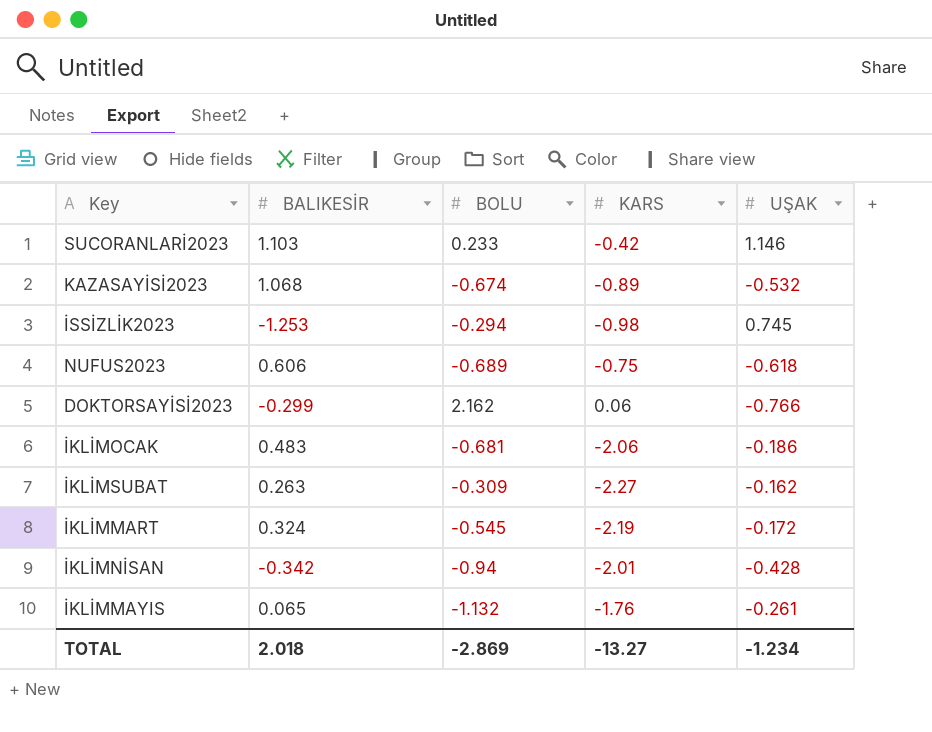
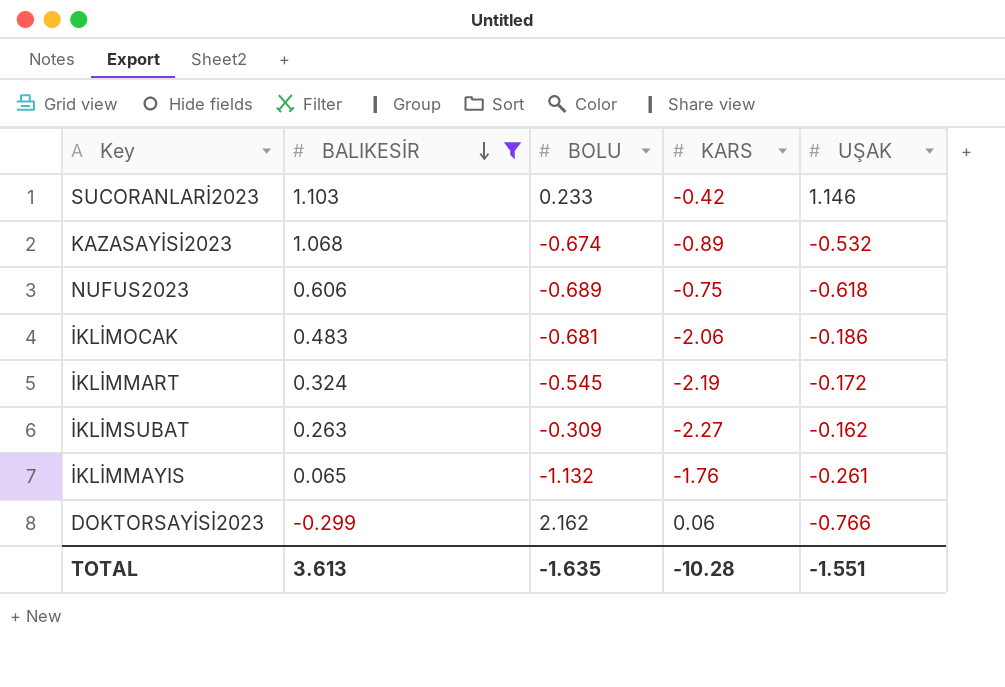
filter: none -> BALIKESİR >= -0.299
row order: none -> BALIKESİR descending
TOTAL | BALIKESİR: 2.018 -> 3.613
TOTAL | BOLU: -2.869 -> -1.635
TOTAL | KARS: -13.27 -> -10.28
TOTAL | UŞAK: -1.234 -> -1.551

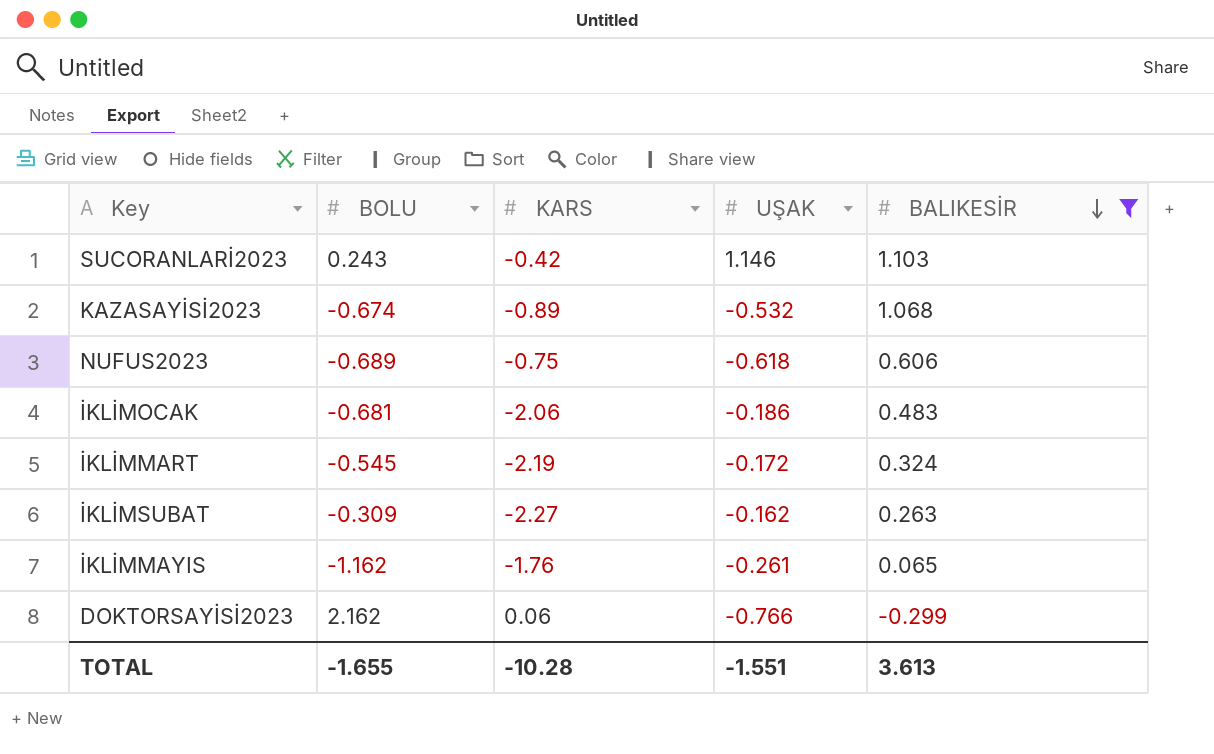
column BALIKESİR | position: 2 -> 5
SUCORANLARİ2023 | BOLU: 0.233 -> 0.243
İKLİMMAYIS | BOLU: -1.132 -> -1.162
TOTAL | BOLU: -1.635 -> -1.655

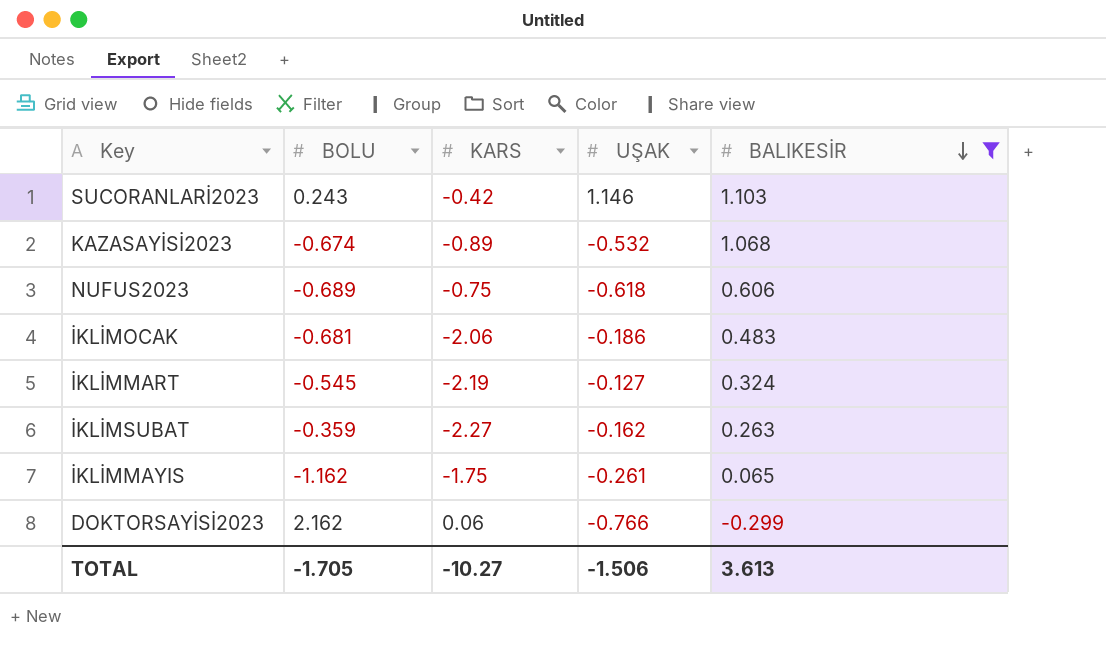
İKLİMMART | UŞAK: -0.172 -> -0.127
İKLİMSUBAT | BOLU: -0.309 -> -0.359
İKLİMMAYIS | KARS: -1.76 -> -1.75
TOTAL | BOLU: -1.655 -> -1.705
TOTAL | KARS: -10.28 -> -10.27
TOTAL | UŞAK: -1.551 -> -1.506

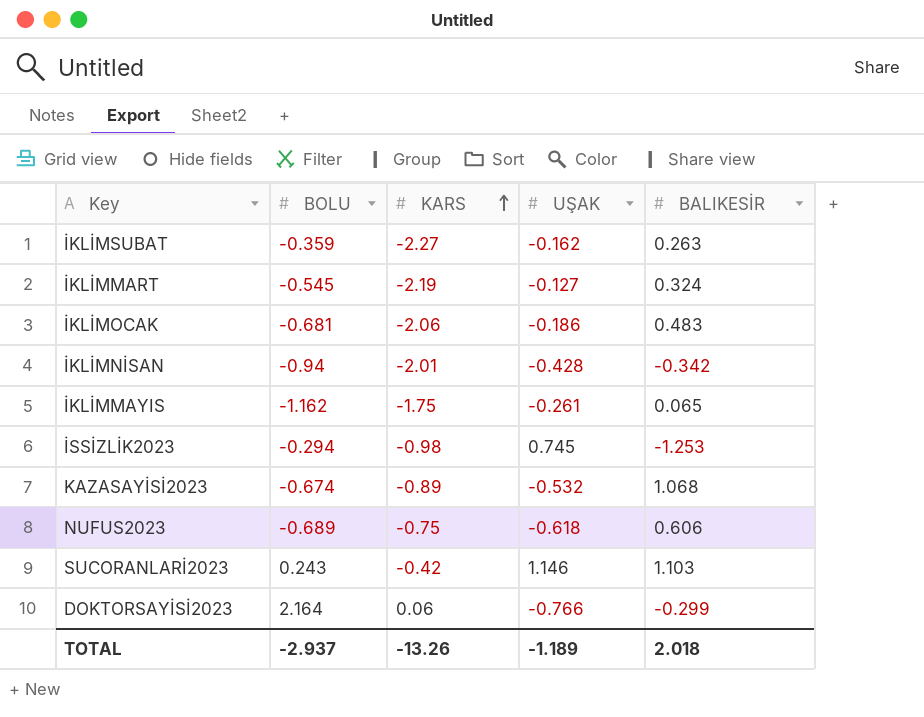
filter: BALIKESİR >= -0.299 -> none
row order: BALIKESİR descending -> KARS ascending
DOKTORSAYİSİ2023 | BOLU: 2.162 -> 2.164
TOTAL | BOLU: -1.705 -> -2.937
TOTAL | KARS: -10.27 -> -13.26
TOTAL | UŞAK: -1.506 -> -1.189
TOTAL | BALIKESİR: 3.613 -> 2.018

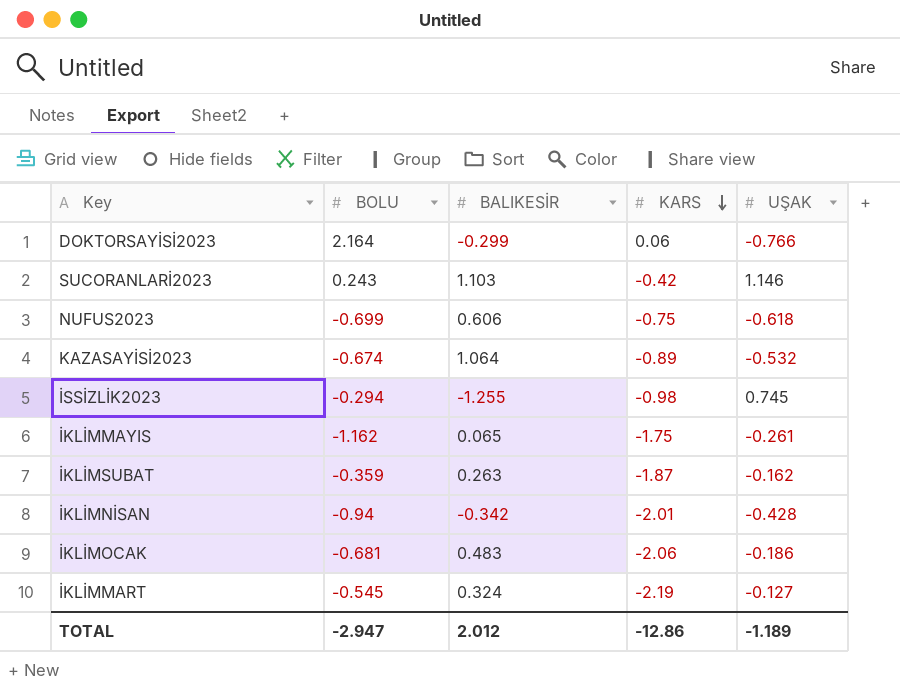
row order: KARS ascending -> KARS descending
column BALIKESİR | position: 5 -> 3
NUFUS2023 | BOLU: -0.689 -> -0.699
KAZASAYİSİ2023 | BALIKESİR: 1.068 -> 1.064
İSSİZLİK2023 | BALIKESİR: -1.253 -> -1.255
İKLİMSUBAT | KARS: -2.27 -> -1.87
TOTAL | BOLU: -2.937 -> -2.947
TOTAL | BALIKESİR: 2.018 -> 2.012
TOTAL | KARS: -13.26 -> -12.86

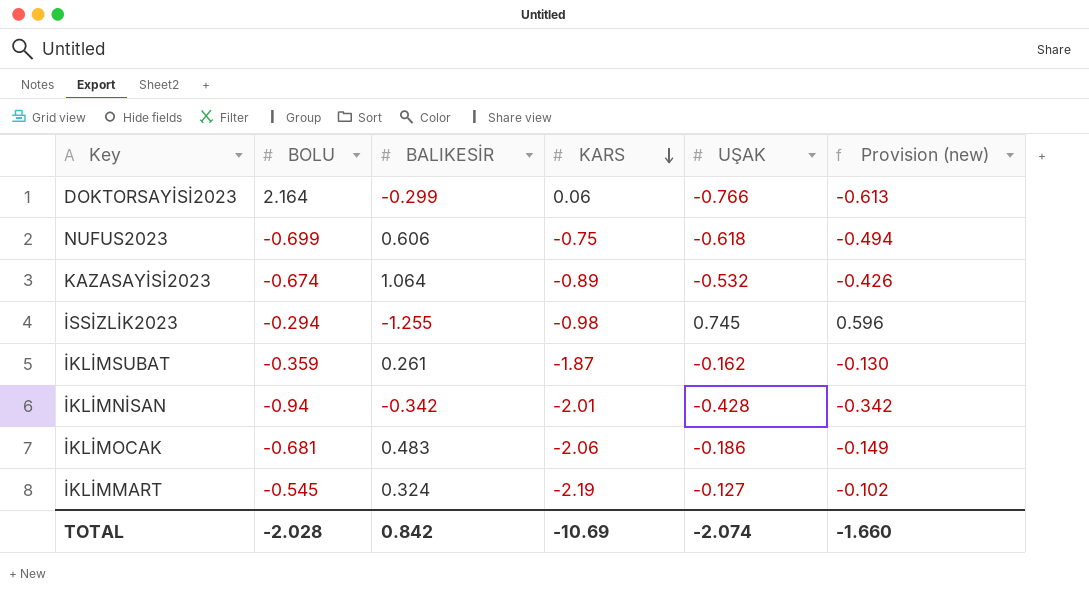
column Provision (new) | formula: none -> [UŞAK] * 0.8
row SUCORANLARİ2023: 0.243 | 1.103 | -0.42 | 1.146 -> none
row İKLİMMAYIS: -1.162 | 0.065 | -1.75 | -0.261 -> none
İKLİMSUBAT | BALIKESİR: 0.263 -> 0.261
TOTAL | BOLU: -2.947 -> -2.028
TOTAL | BALIKESİR: 2.012 -> 0.842
TOTAL | KARS: -12.86 -> -10.69
TOTAL | UŞAK: -1.189 -> -2.074

